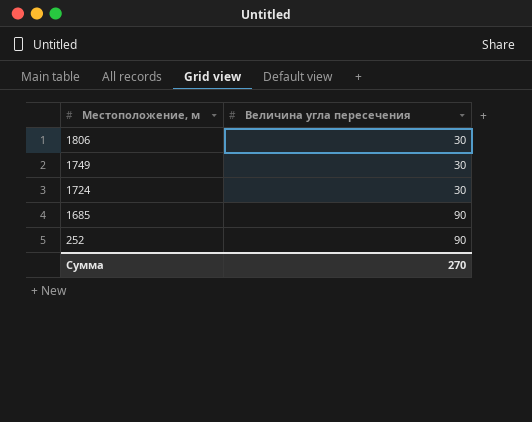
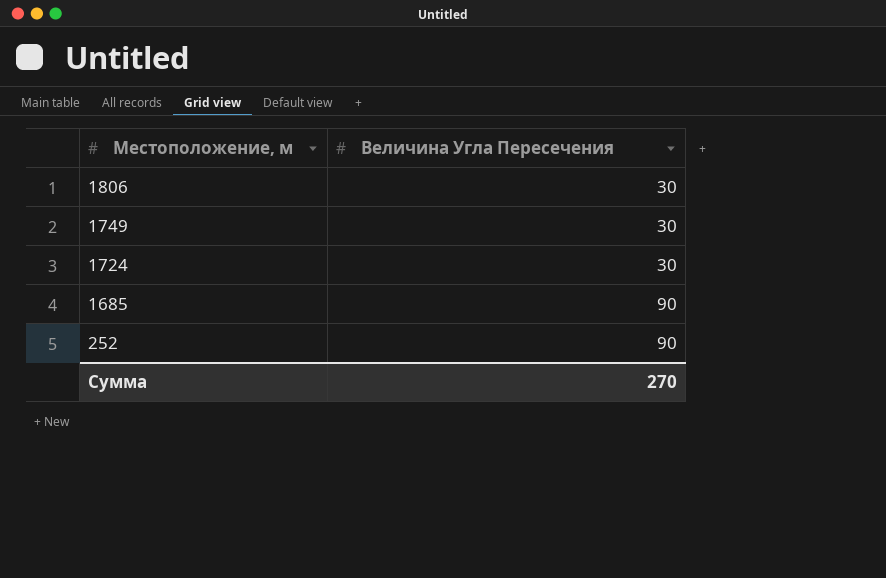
column name: Величина угла пересечения -> Величина Угла Пересечения

